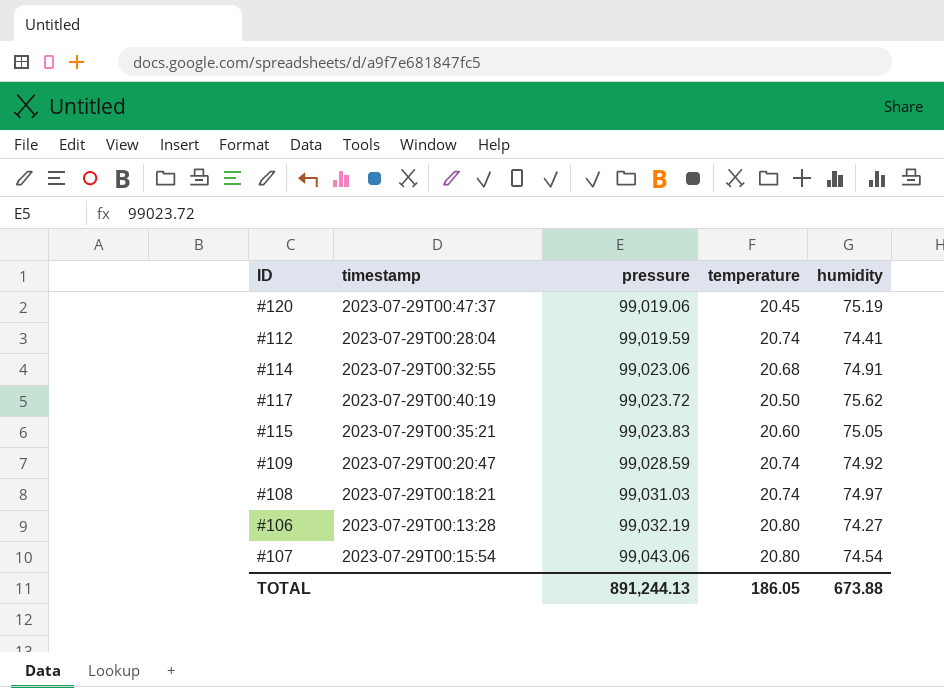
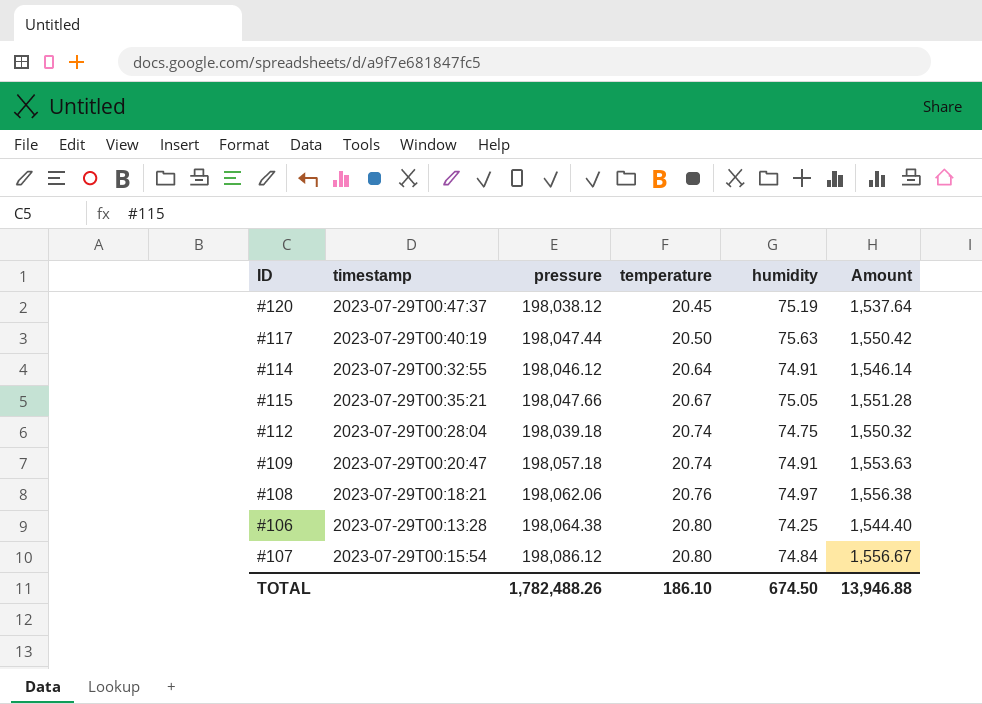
row order: pressure ascending -> temperature ascending
column Amount | formula: none -> [temperature] * [humidity]
#120 | pressure: 99,019.06 -> 198,038.12
#117 | pressure: 99,023.72 -> 198,047.44
#117 | humidity: 75.62 -> 75.63
#114 | pressure: 99,023.06 -> 198,046.12
#114 | temperature: 20.68 -> 20.64
#115 | pressure: 99,023.83 -> 198,047.66
#115 | temperature: 20.60 -> 20.67
#112 | pressure: 99,019.59 -> 198,039.18
#112 | humidity: 74.41 -> 74.75
#109 | pressure: 99,028.59 -> 198,057.18
#109 | humidity: 74.92 -> 74.91
#108 | pressure: 99,031.03 -> 198,062.06
#108 | temperature: 20.74 -> 20.76
#106 | pressure: 99,032.19 -> 198,064.38
#106 | humidity: 74.27 -> 74.25
#107 | pressure: 99,043.06 -> 198,086.12
#107 | humidity: 74.54 -> 74.84
TOTAL | pressure: 891,244.13 -> 1,782,488.26
TOTAL | temperature: 186.05 -> 186.10
TOTAL | humidity: 673.88 -> 674.50

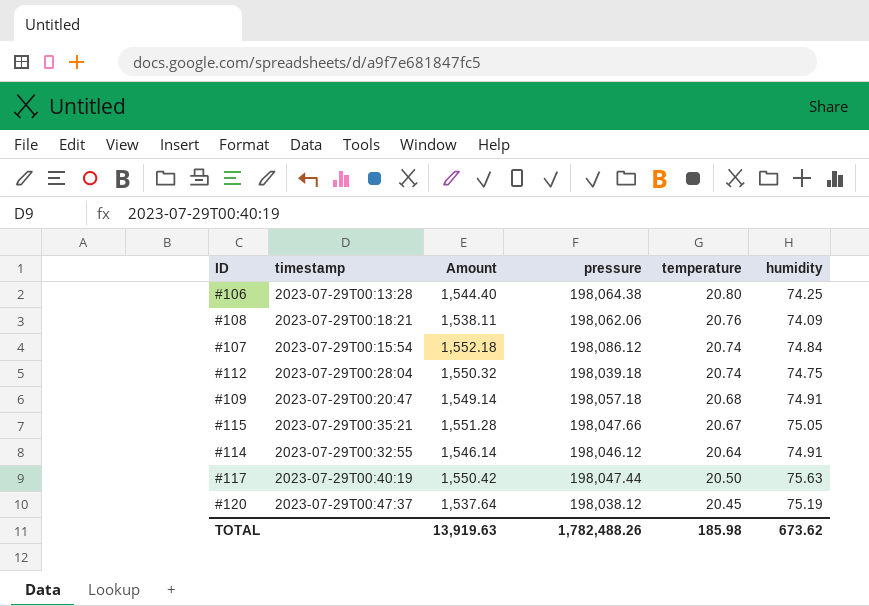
row order: temperature ascending -> temperature descending
column Amount | position: 6 -> 3
#108 | Amount: 1,556.38 -> 1,538.11
#108 | humidity: 74.97 -> 74.09
#107 | Amount: 1,556.67 -> 1,552.18
#107 | temperature: 20.80 -> 20.74
#109 | Amount: 1,553.63 -> 1,549.14
#109 | temperature: 20.74 -> 20.68
TOTAL | Amount: 13,946.88 -> 13,919.63
TOTAL | temperature: 186.10 -> 185.98
TOTAL | humidity: 674.50 -> 673.62

